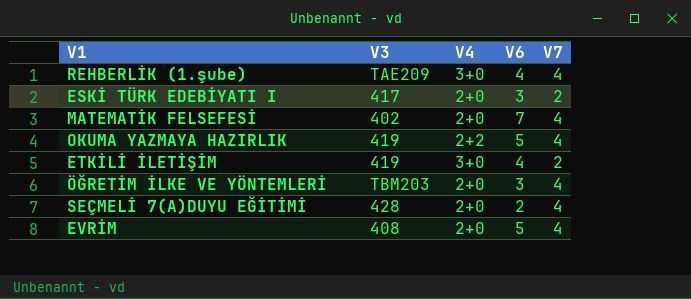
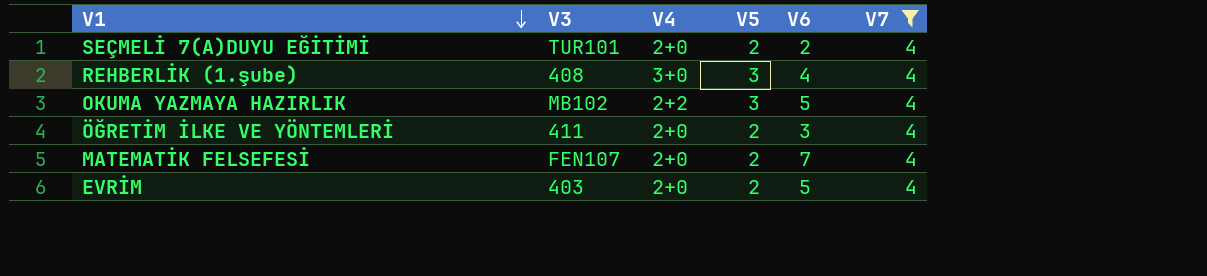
filter: none -> V7 = 4
row order: none -> V1 descending
column V5 | position: none -> 4
SEÇMELİ 7(A)DUYU EĞİTİMİ | V3: 428 -> TUR101
REHBERLİK (1.şube) | V3: TAE209 -> 408
OKUMA YAZMAYA HAZIRLIK | V3: 419 -> MB102
ÖĞRETİM İLKE VE YÖNTEMLERİ | V3: TBM203 -> 411
MATEMATİK FELSEFESİ | V3: 402 -> FEN107
EVRİM | V3: 408 -> 403

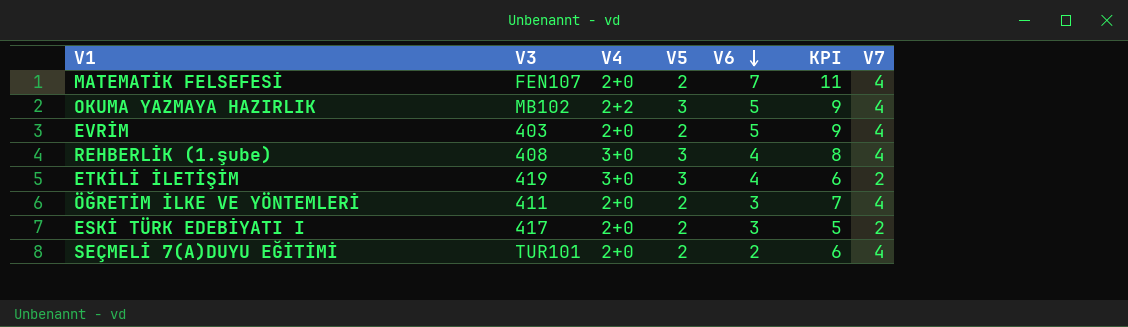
filter: V7 = 4 -> none
row order: V1 descending -> V6 descending
column KPI | formula: none -> [V6] + [V7]

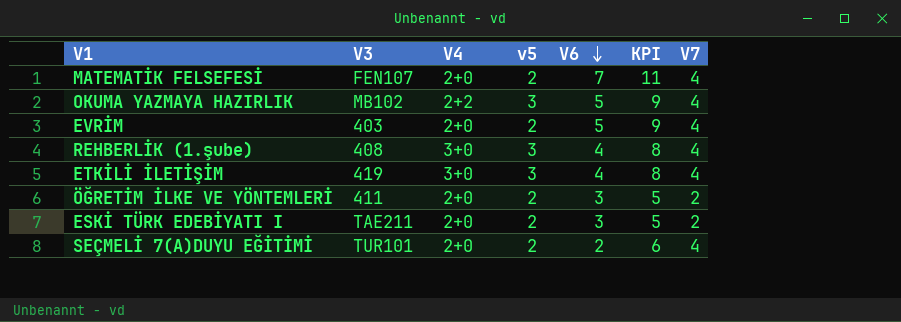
column name: V5 -> v5
ETKİLİ İLETİŞİM | KPI: 6 -> 8
ETKİLİ İLETİŞİM | V7: 2 -> 4
ÖĞRETİM İLKE VE YÖNTEMLERİ | KPI: 7 -> 5
ÖĞRETİM İLKE VE YÖNTEMLERİ | V7: 4 -> 2
ESKİ TÜRK EDEBİYATI I | V3: 417 -> TAE211

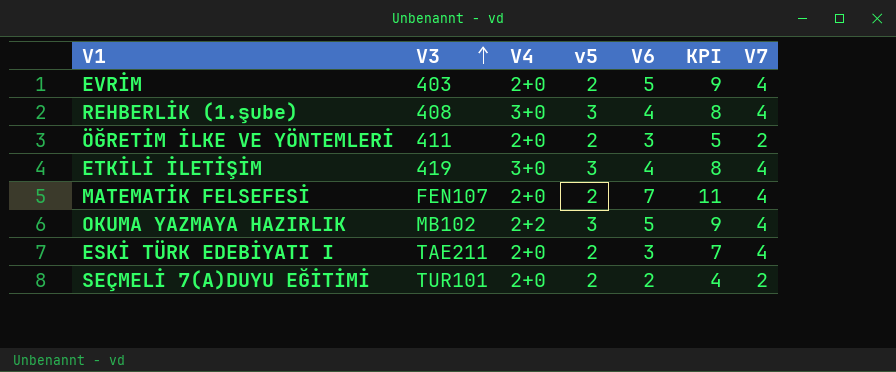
row order: V6 descending -> V3 ascending
ESKİ TÜRK EDEBİYATI I | KPI: 5 -> 7
ESKİ TÜRK EDEBİYATI I | V7: 2 -> 4
SEÇMELİ 7(A)DUYU EĞİTİMİ | KPI: 6 -> 4
SEÇMELİ 7(A)DUYU EĞİTİMİ | V7: 4 -> 2

